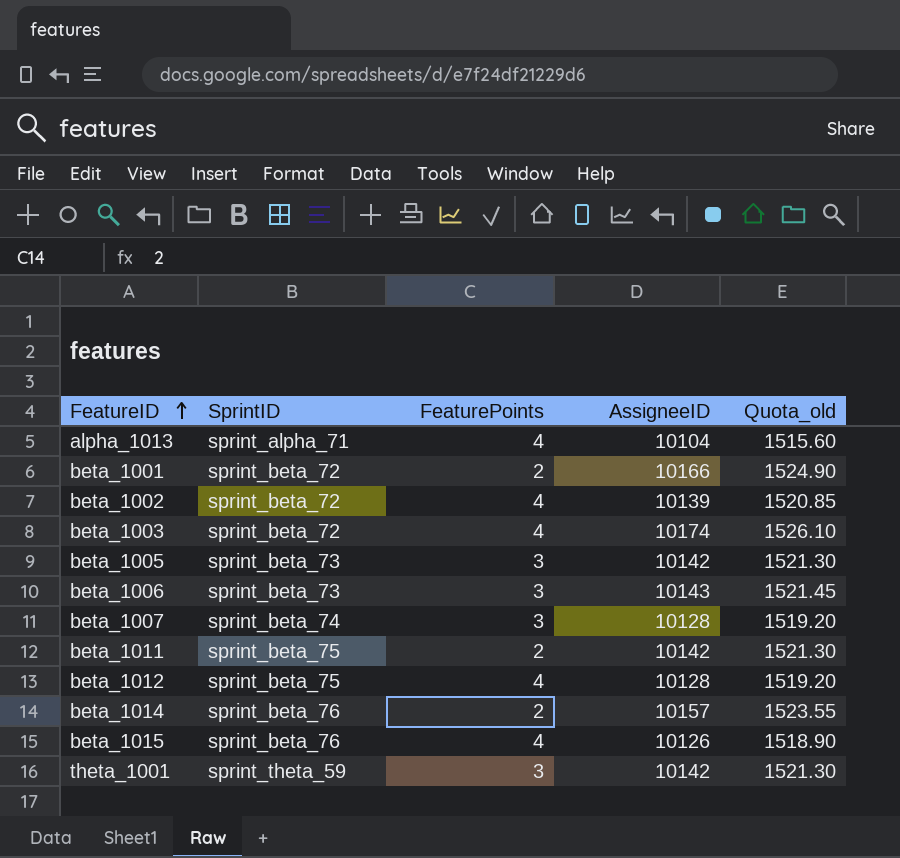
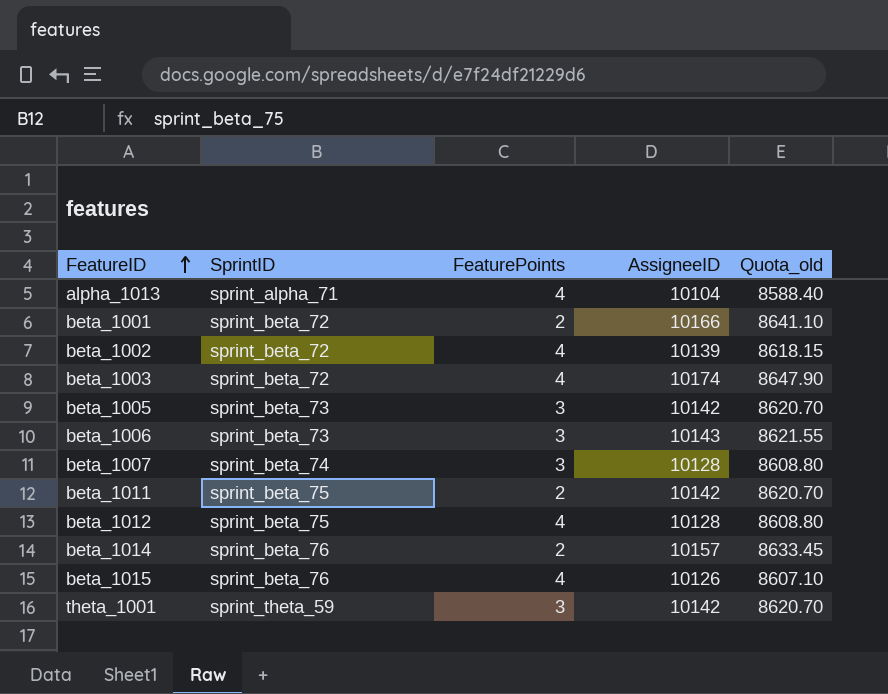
column Quota_old | formula: [AssigneeID] * 0.15 -> [AssigneeID] * 0.85

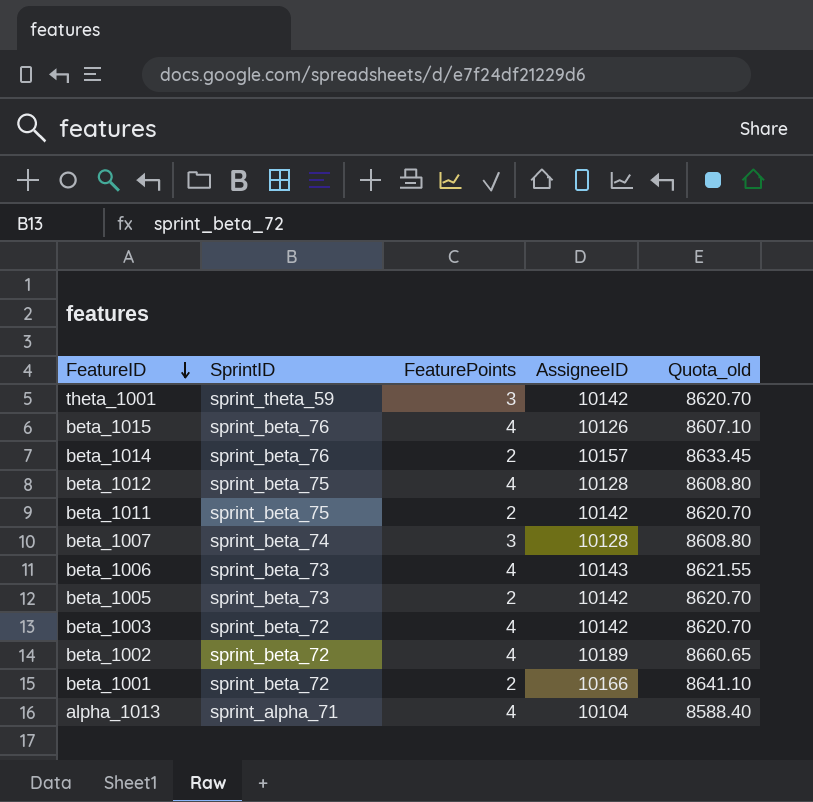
row order: FeatureID ascending -> FeatureID descending
beta_1006 | FeaturePoints: 3 -> 4
beta_1005 | FeaturePoints: 3 -> 2
beta_1003 | AssigneeID: 10174 -> 10142
beta_1003 | Quota_old: 8647.90 -> 8620.70
beta_1002 | AssigneeID: 10139 -> 10189
beta_1002 | Quota_old: 8618.15 -> 8660.65

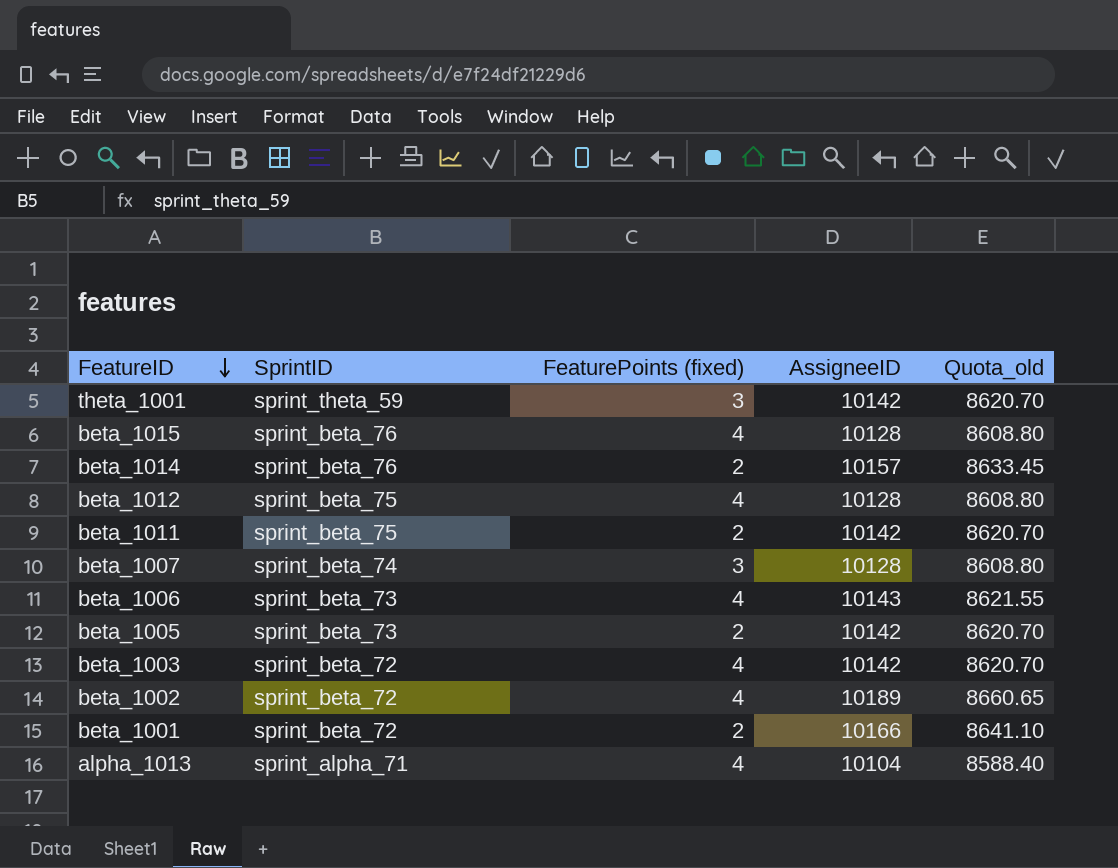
column name: FeaturePoints -> FeaturePoints (fixed)
beta_1015 | AssigneeID: 10126 -> 10128
beta_1015 | Quota_old: 8607.10 -> 8608.80

